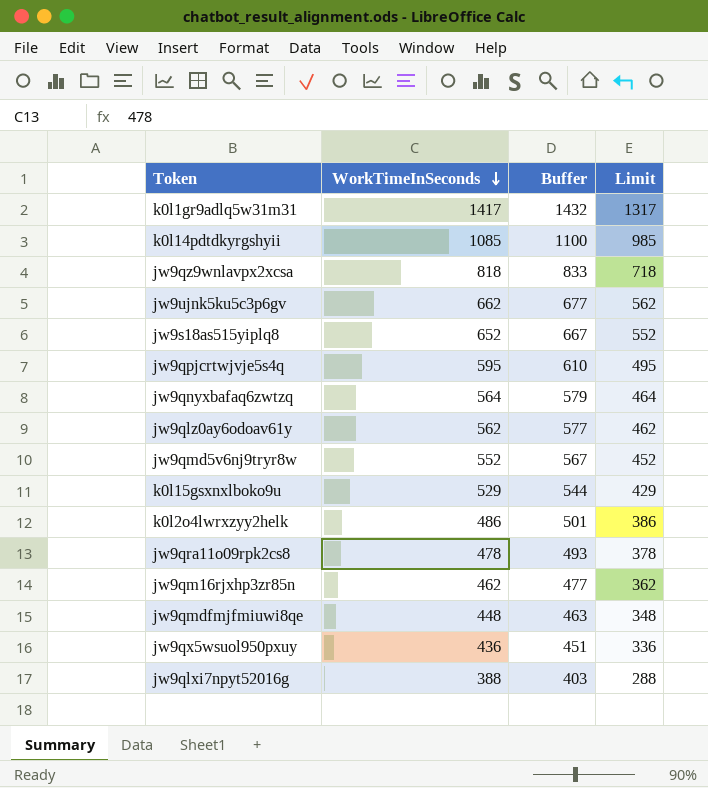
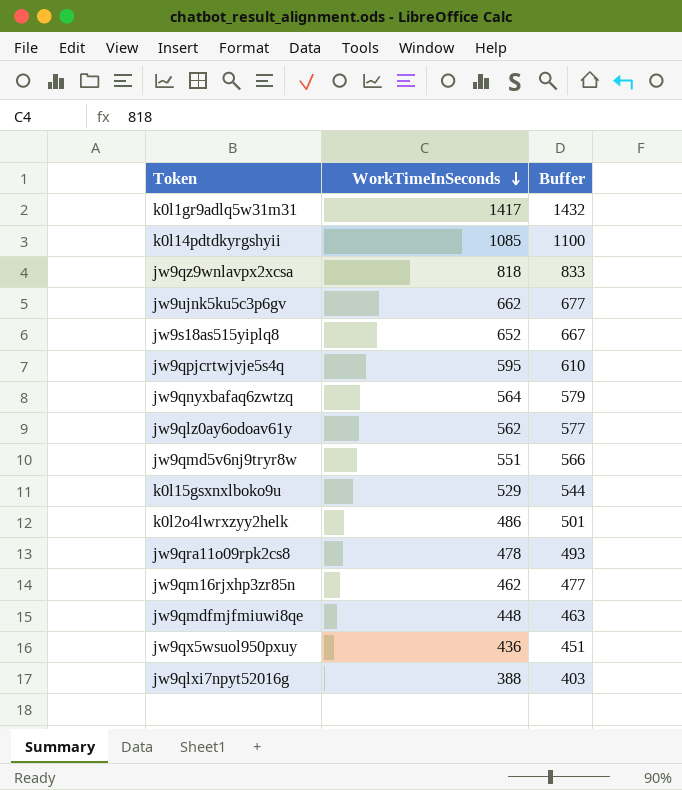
column Limit | formula: [WorkTimeInSeconds] - 100 -> none
jw9qmd5v6nj9tryr8w | WorkTimeInSeconds: 552 -> 551
jw9qmd5v6nj9tryr8w | Buffer: 567 -> 566

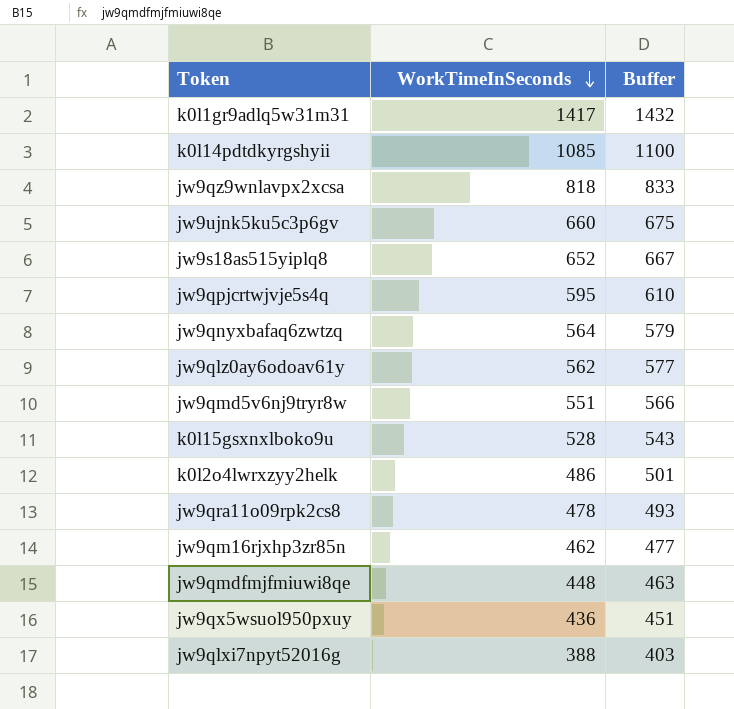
jw9ujnk5ku5c3p6gv | WorkTimeInSeconds: 662 -> 660
jw9ujnk5ku5c3p6gv | Buffer: 677 -> 675
k0l15gsxnxlboko9u | WorkTimeInSeconds: 529 -> 528
k0l15gsxnxlboko9u | Buffer: 544 -> 543

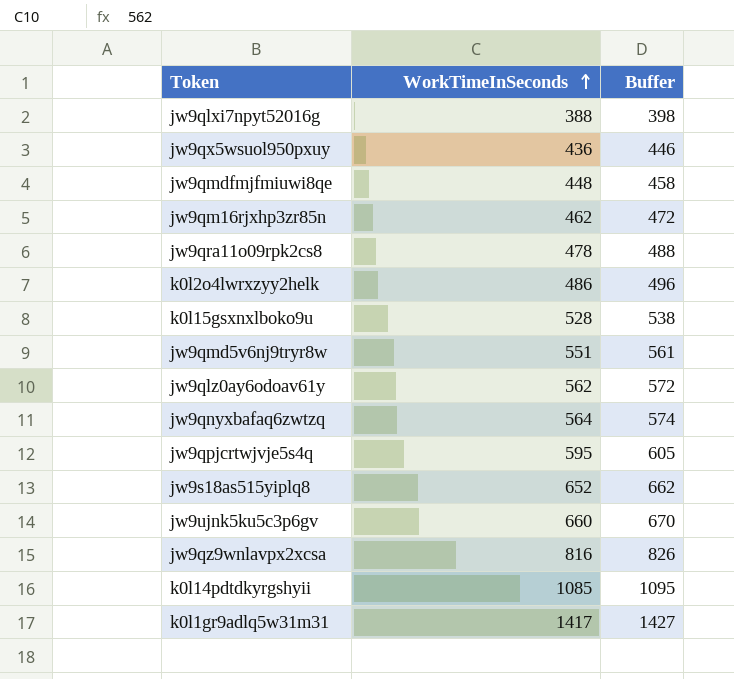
row order: WorkTimeInSeconds descending -> WorkTimeInSeconds ascending
column Buffer | formula: [WorkTimeInSeconds] + 15 -> [WorkTimeInSeconds] + 10
jw9qz9wnlavpx2xcsa | WorkTimeInSeconds: 818 -> 816

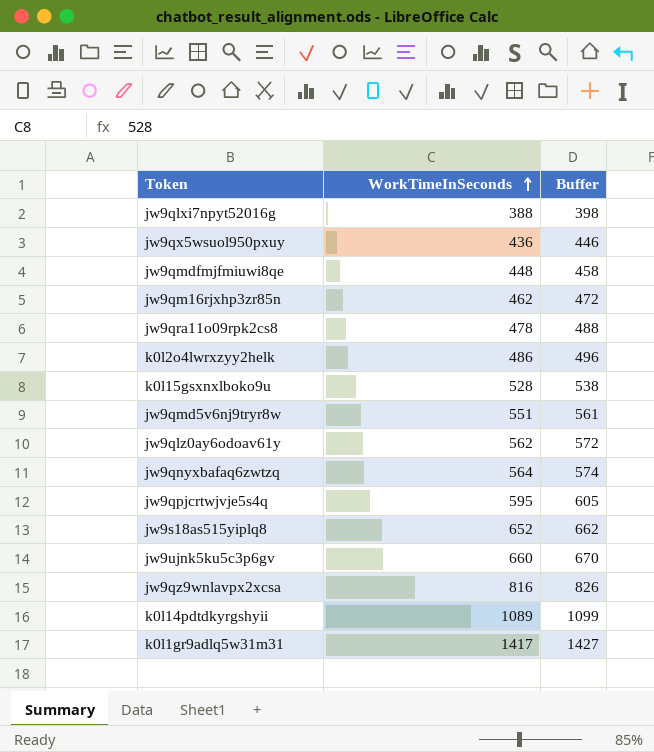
k0l14pdtdkyrgshyii | WorkTimeInSeconds: 1085 -> 1089
k0l14pdtdkyrgshyii | Buffer: 1095 -> 1099

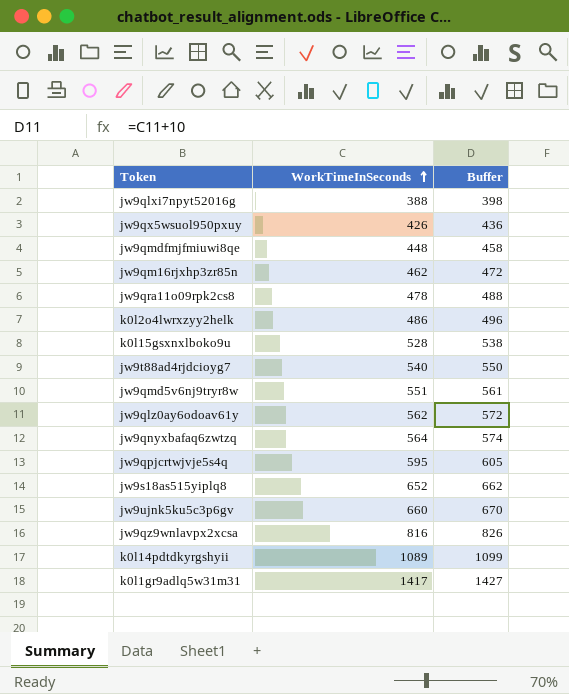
jw9qx5wsuol950pxuy | WorkTimeInSeconds: 436 -> 426
jw9qx5wsuol950pxuy | Buffer: 446 -> 436
row jw9t88ad4rjdcioyg7: none -> 540 | 550

